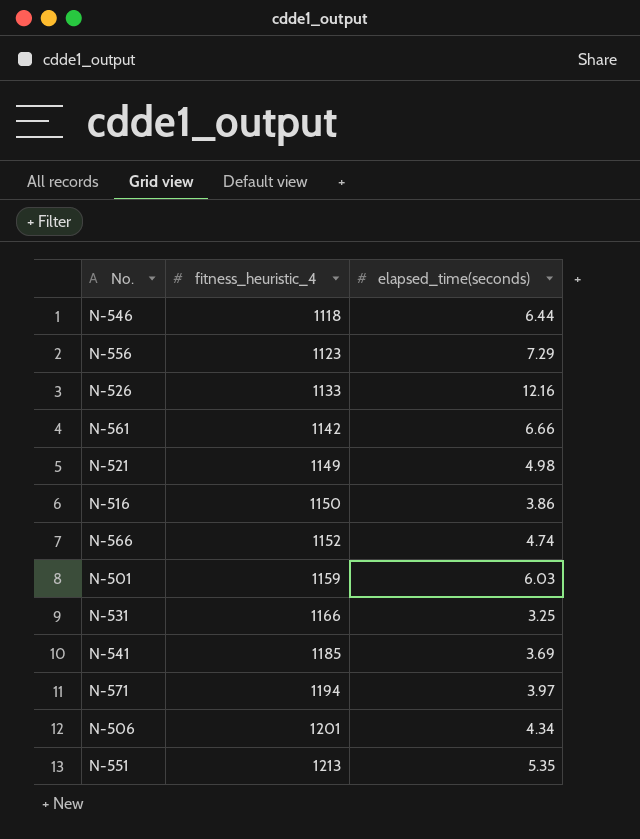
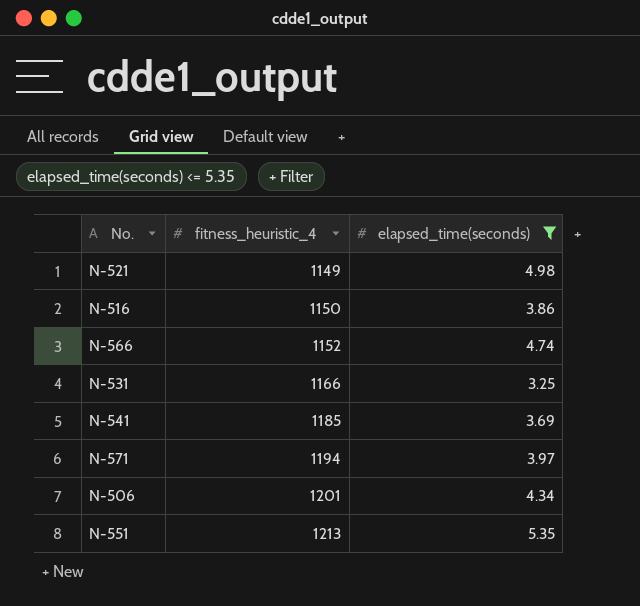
filter: none -> elapsed_time(seconds) <= 5.35

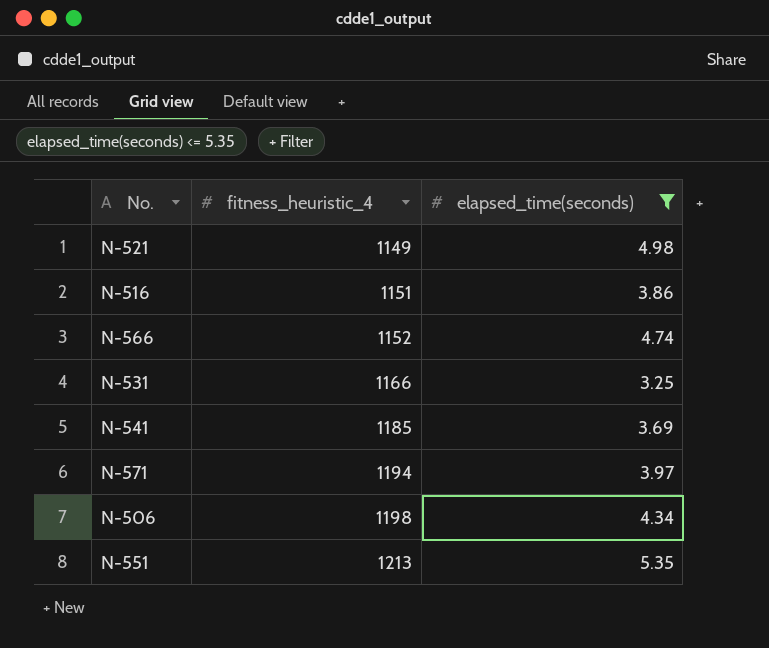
N-516 | fitness_heuristic_4: 1150 -> 1151
N-506 | fitness_heuristic_4: 1201 -> 1198

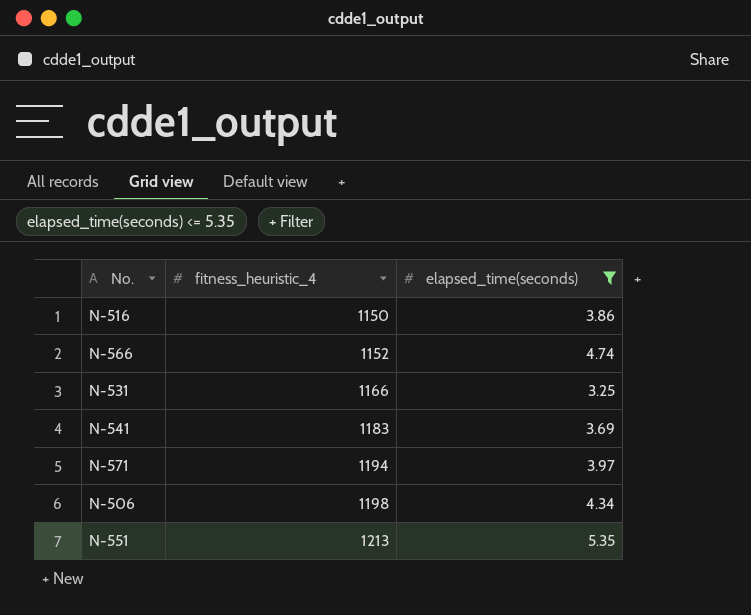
row N-521: 1149 | 4.98 -> none
N-516 | fitness_heuristic_4: 1151 -> 1150
N-541 | fitness_heuristic_4: 1185 -> 1183

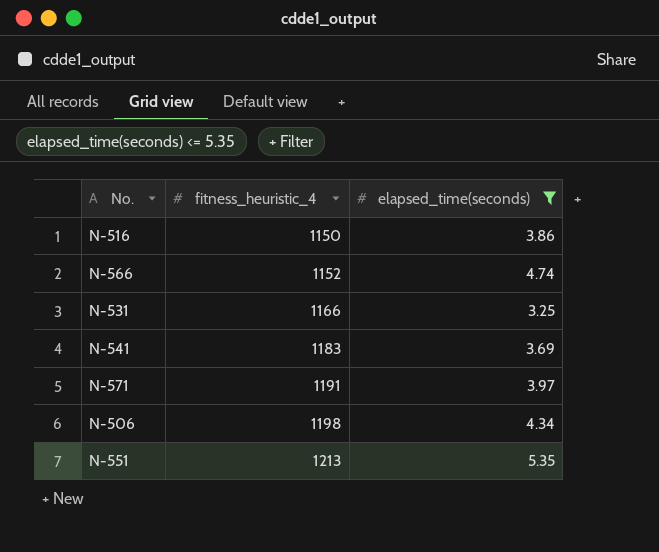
N-571 | fitness_heuristic_4: 1194 -> 1191

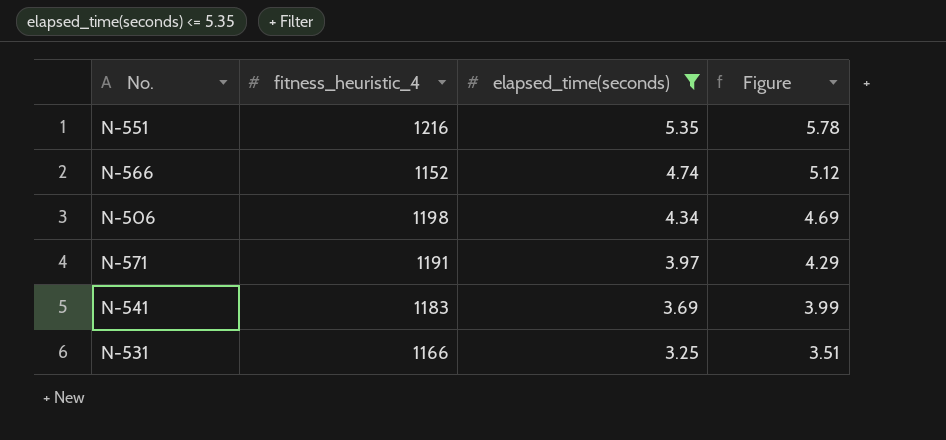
row order: fitness_heuristic_4 ascending -> elapsed_time(seconds) descending
column Figure | formula: none -> [elapsed_time(seconds)] * 1.08
row N-516: 1150 | 3.86 -> none
N-551 | fitness_heuristic_4: 1213 -> 1216

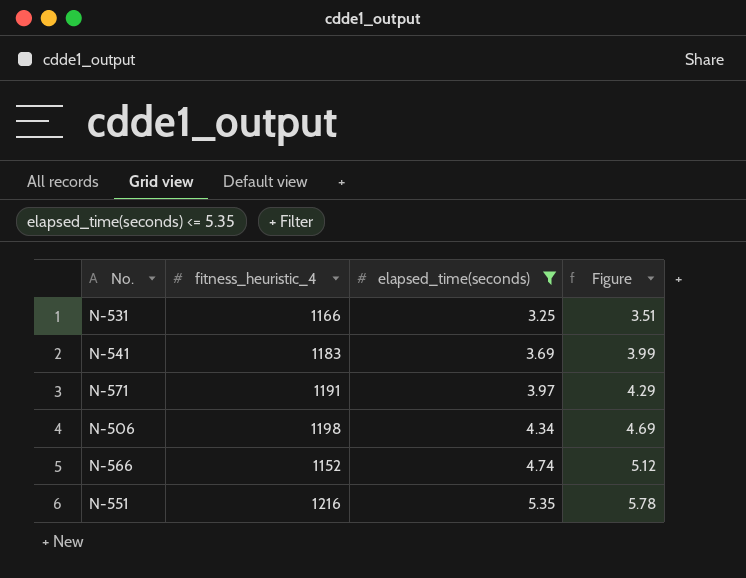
row order: elapsed_time(seconds) descending -> elapsed_time(seconds) ascending

